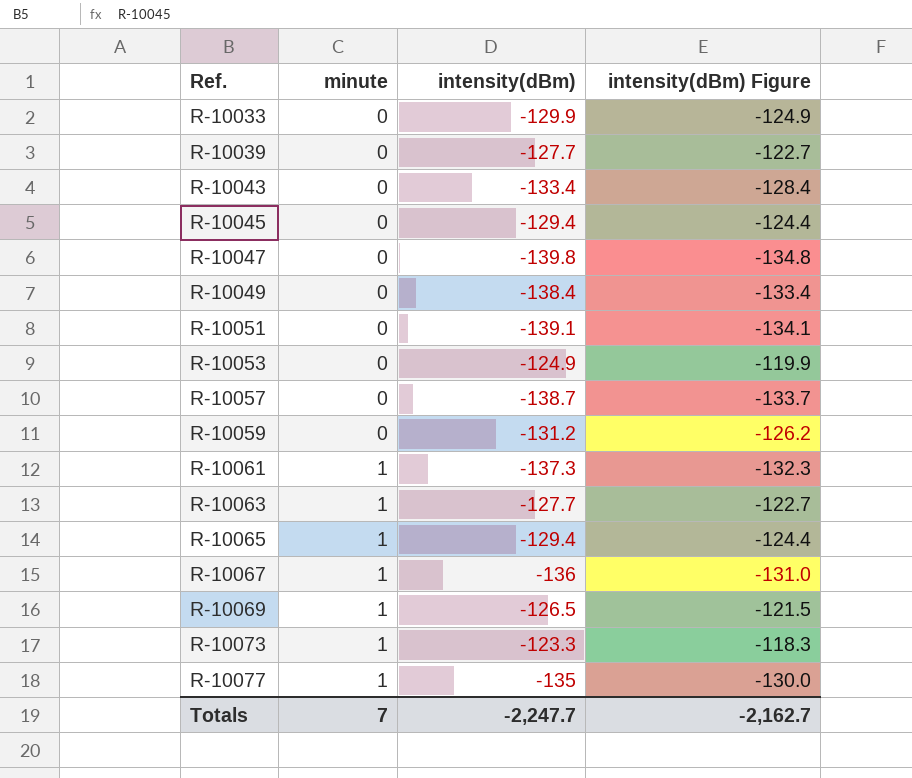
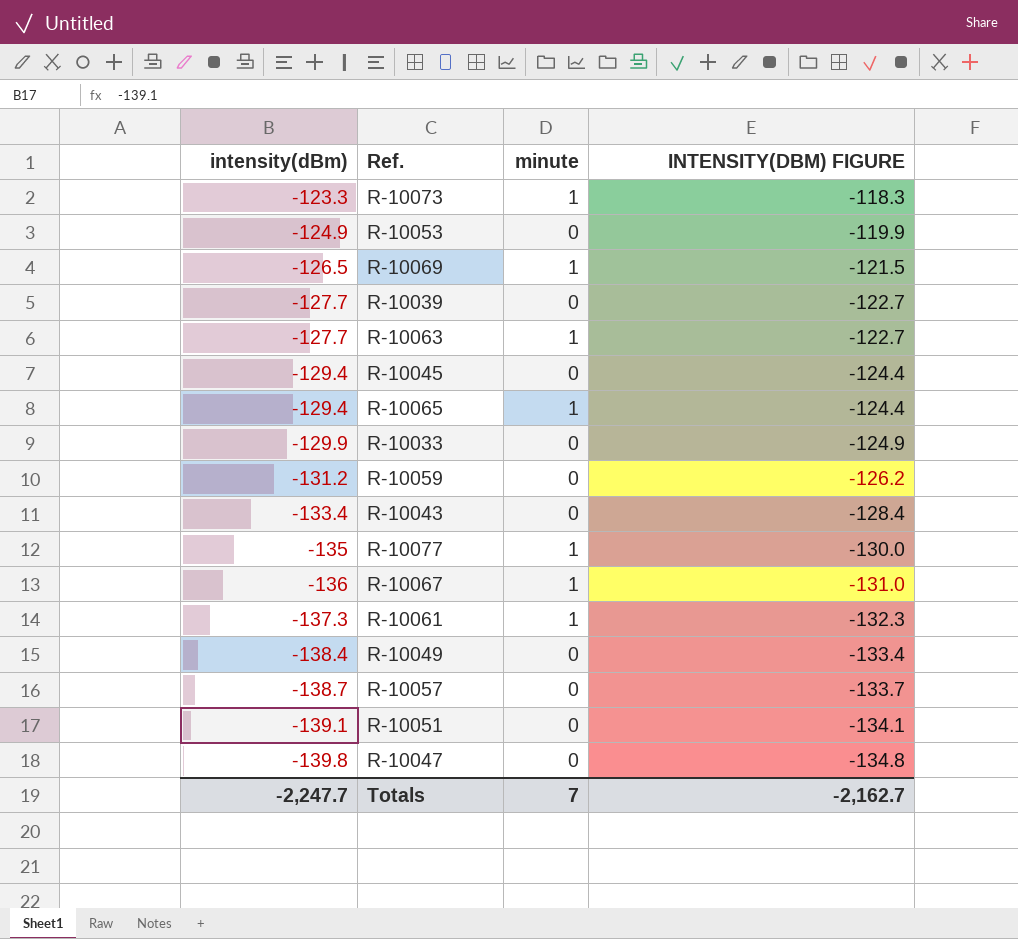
row order: Ref. ascending -> intensity(dBm) descending
column intensity(dBm) | position: 3 -> 1
column name: intensity(dBm) Figure -> INTENSITY(DBM) FIGURE

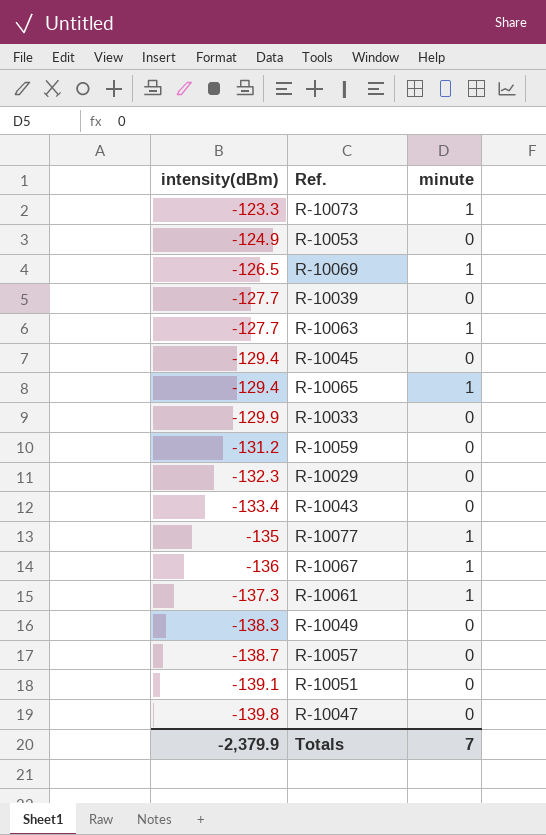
column INTENSITY(DBM) FIGURE | formula: [intensity(dBm)] + 5 -> none
row R-10029: none -> -132.3 | 0
R-10049 | intensity(dBm): -138.4 -> -138.3
Totals | intensity(dBm): -2,247.7 -> -2,379.9

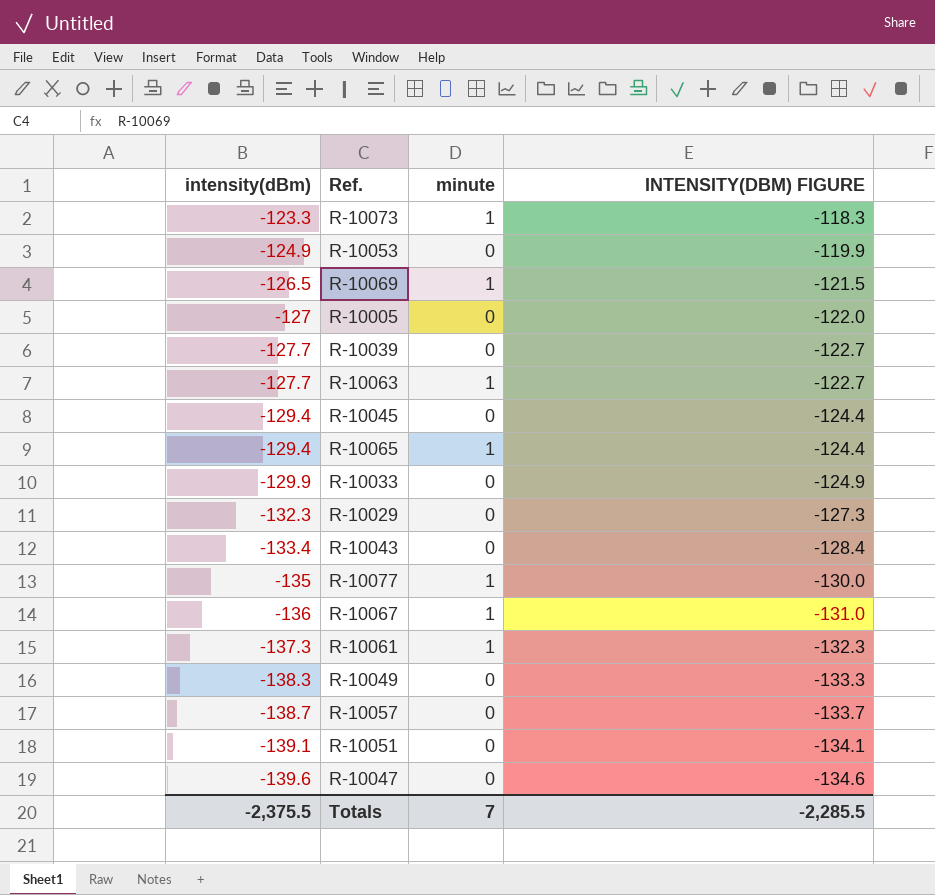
column INTENSITY(DBM) FIGURE | formula: none -> [intensity(dBm)] + 5
row R-10059: -131.2 | 0 -> none
row R-10005: none -> -127 | 0 | -122.0
R-10047 | intensity(dBm): -139.8 -> -139.6
Totals | intensity(dBm): -2,379.9 -> -2,375.5

